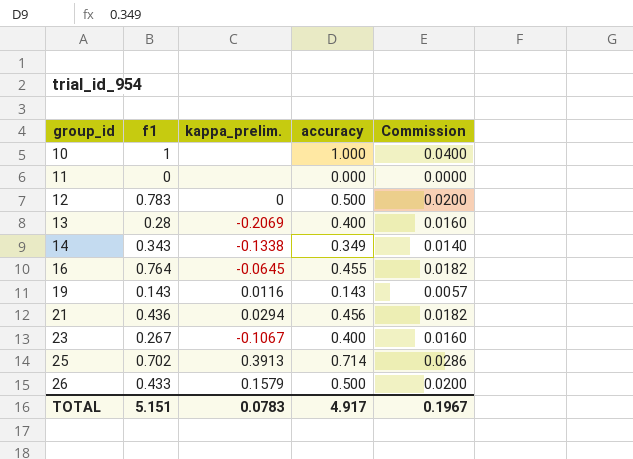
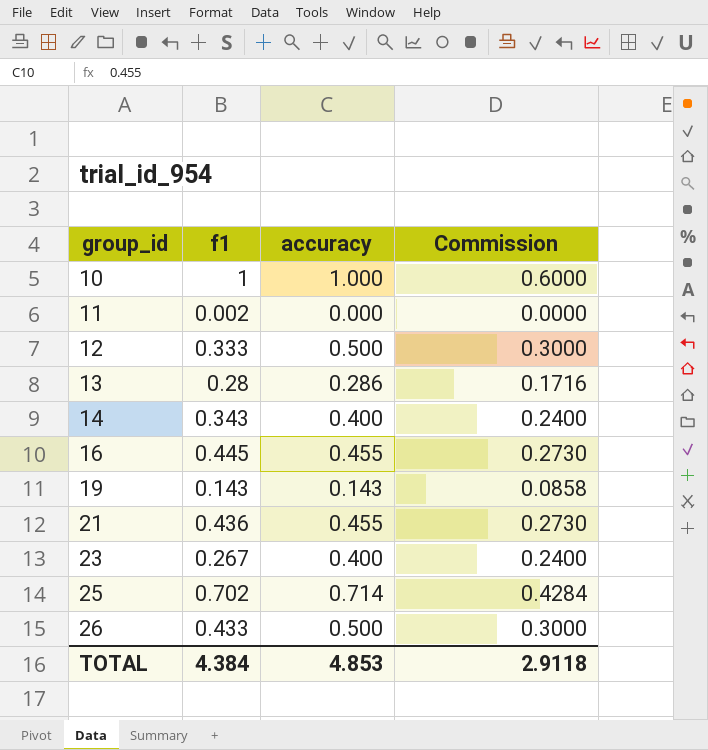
column kappa_prelim. | position: 3 -> none
column Commission | formula: [accuracy] * 0.04 -> [accuracy] * 0.6
11 | f1: 0 -> 0.002
12 | f1: 0.783 -> 0.333
13 | accuracy: 0.400 -> 0.286
14 | accuracy: 0.349 -> 0.400
16 | f1: 0.764 -> 0.445
21 | accuracy: 0.456 -> 0.455
TOTAL | f1: 5.151 -> 4.384
TOTAL | accuracy: 4.917 -> 4.853
TOTAL | Commission: 0.1967 -> 2.9118

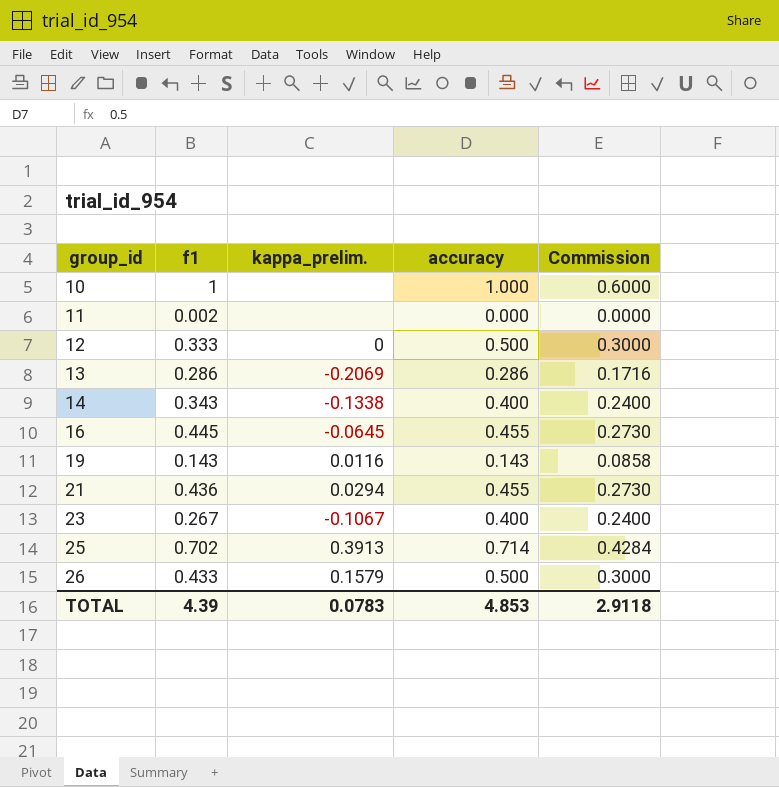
column kappa_prelim. | position: none -> 3
13 | f1: 0.28 -> 0.286
TOTAL | f1: 4.384 -> 4.39

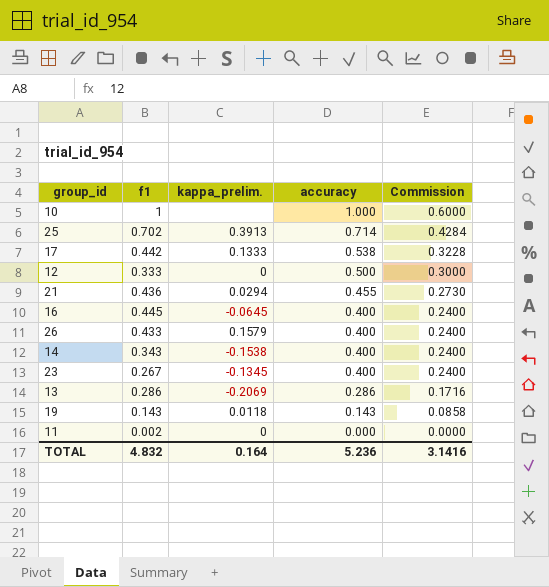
row order: group_id ascending -> accuracy descending
row 17: none -> 0.442 | 0.1333 | 0.538 | 0.3228
16 | accuracy: 0.455 -> 0.400
16 | Commission: 0.2730 -> 0.2400
26 | accuracy: 0.500 -> 0.400
26 | Commission: 0.3000 -> 0.2400
14 | kappa_prelim.: -0.1338 -> -0.1538
23 | kappa_prelim.: -0.1067 -> -0.1345
19 | kappa_prelim.: 0.0116 -> 0.0118
11 | kappa_prelim.: none -> 0
TOTAL | f1: 4.39 -> 4.832
TOTAL | kappa_prelim.: 0.0783 -> 0.164
TOTAL | accuracy: 4.853 -> 5.236
TOTAL | Commission: 2.9118 -> 3.1416

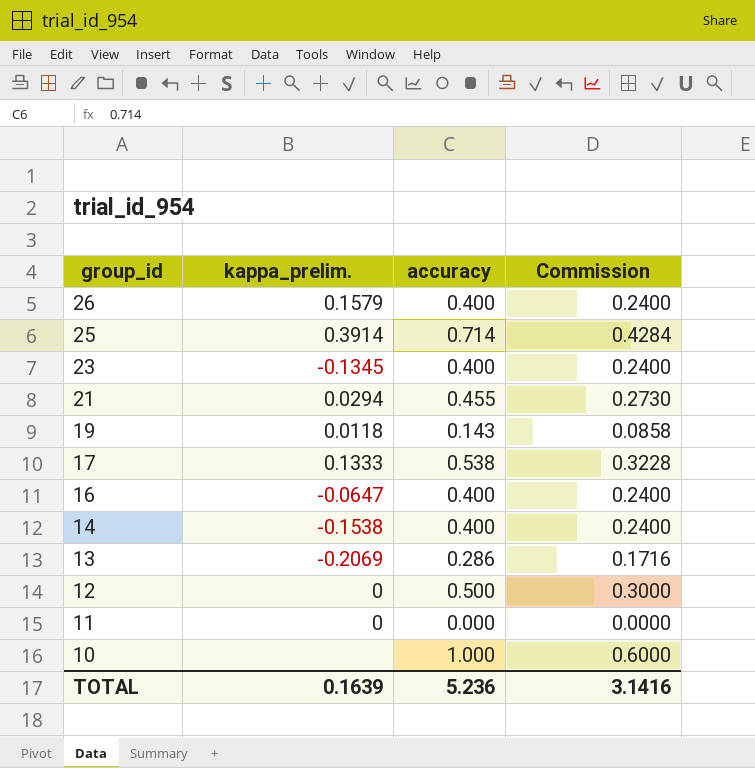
row order: accuracy descending -> group_id descending
column f1 | position: 2 -> none
25 | kappa_prelim.: 0.3913 -> 0.3914
16 | kappa_prelim.: -0.0645 -> -0.0647
TOTAL | kappa_prelim.: 0.164 -> 0.1639

